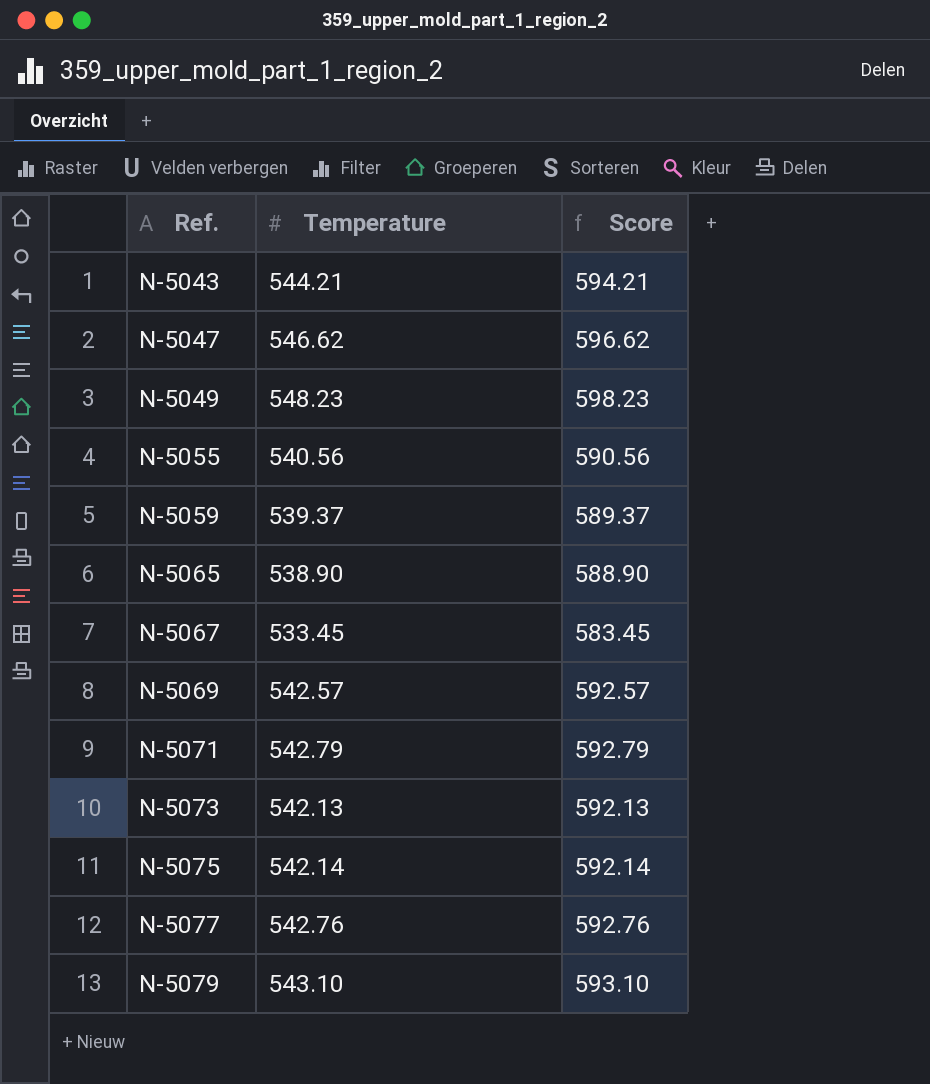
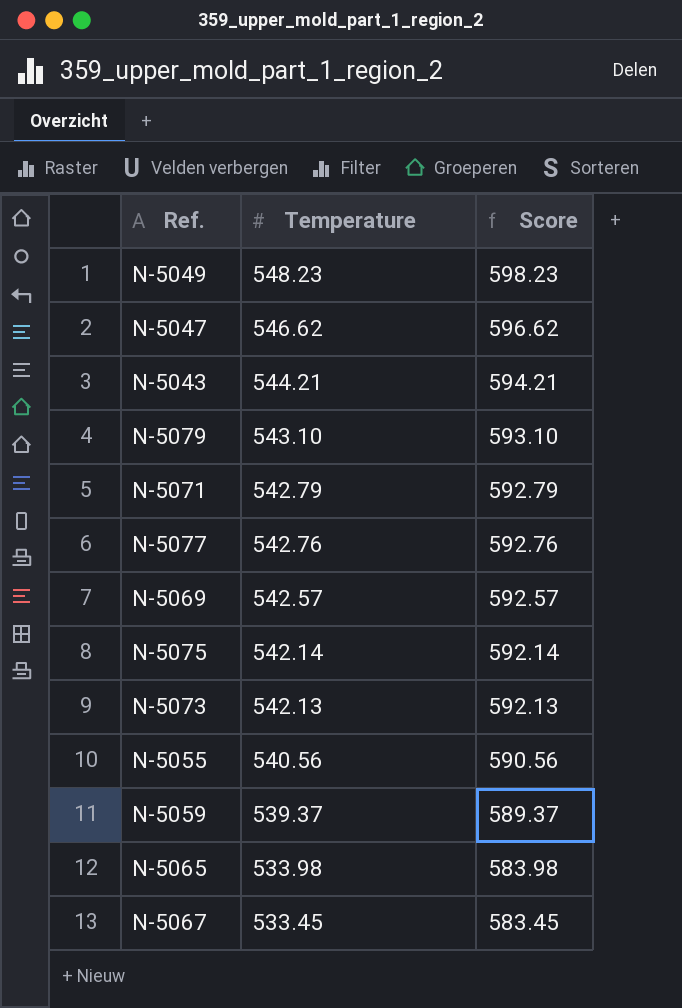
row order: Ref. ascending -> Temperature descending
N-5065 | Temperature: 538.90 -> 533.98
N-5065 | Score: 588.90 -> 583.98

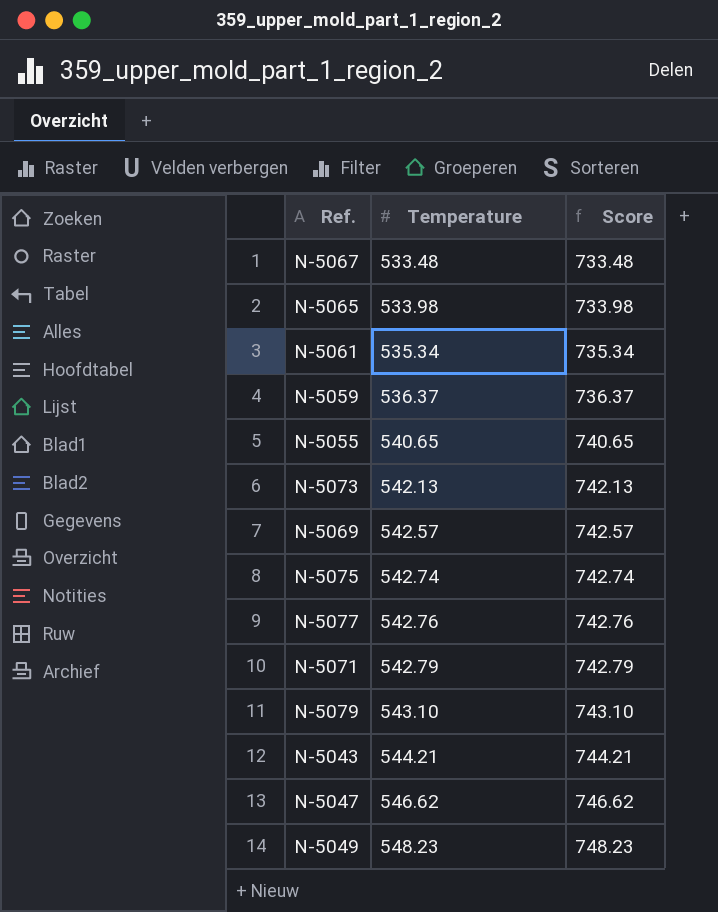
row order: Temperature descending -> Temperature ascending
column Score | formula: [Temperature] + 50 -> [Temperature] + 200
N-5067 | Temperature: 533.45 -> 533.48
row N-5061: none -> 535.34 | 735.34
N-5059 | Temperature: 539.37 -> 536.37
N-5055 | Temperature: 540.56 -> 540.65
N-5075 | Temperature: 542.14 -> 542.74

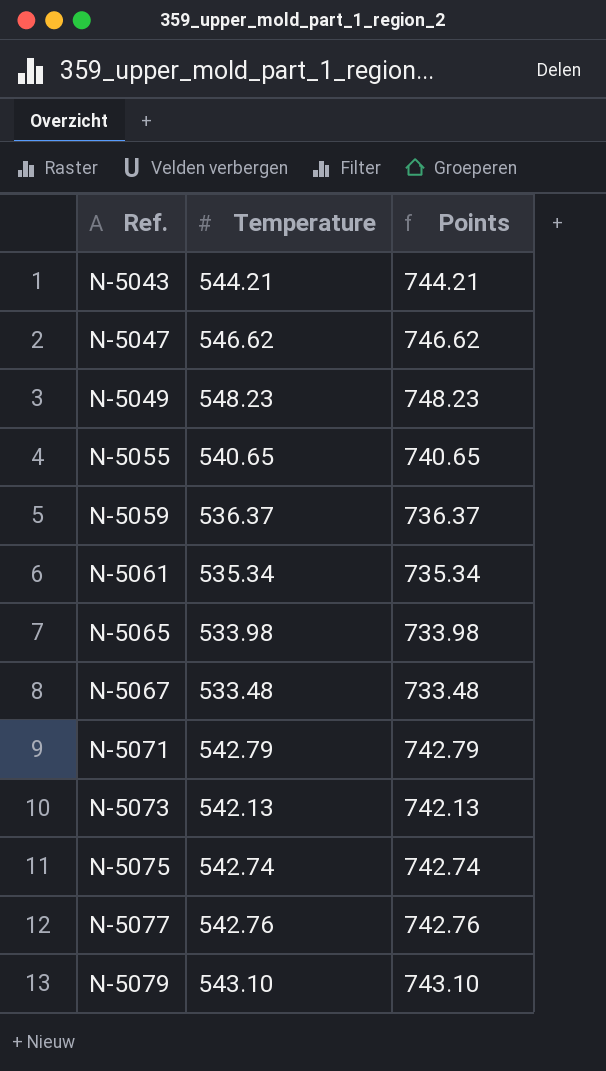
row order: Temperature ascending -> Ref. ascending
column name: Score -> Points
row N-5069: 542.57 | 742.57 -> none

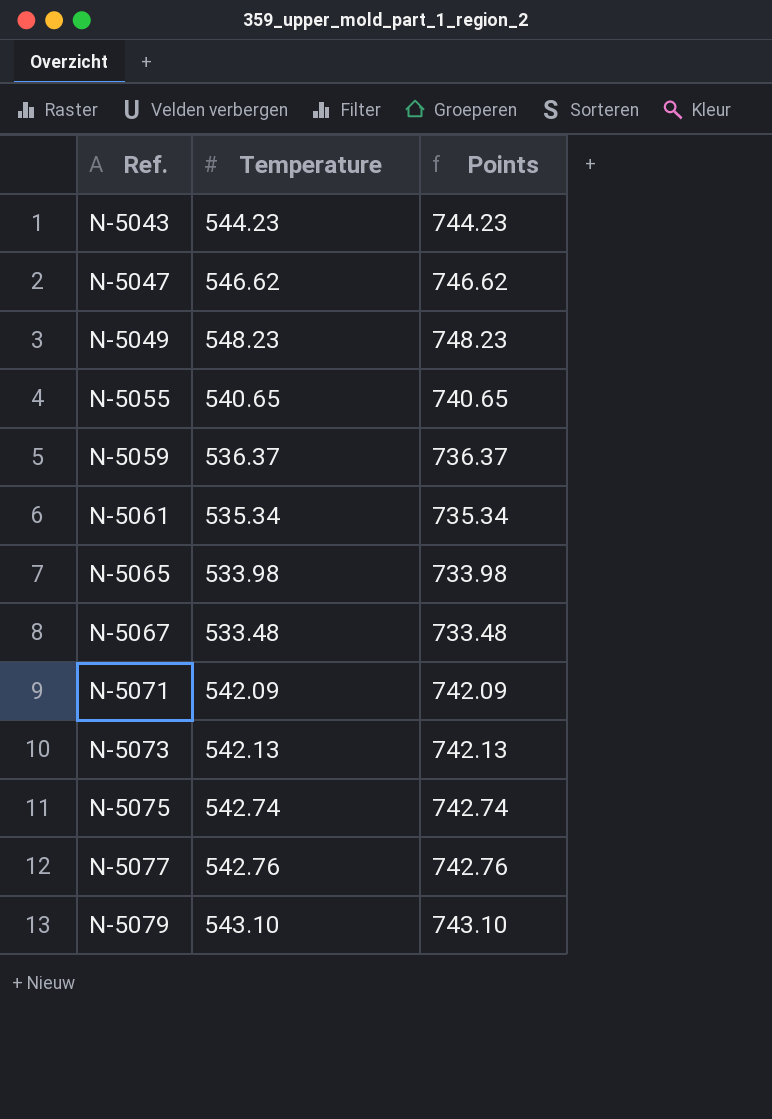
N-5043 | Temperature: 544.21 -> 544.23
N-5043 | Points: 744.21 -> 744.23
N-5071 | Temperature: 542.79 -> 542.09
N-5071 | Points: 742.79 -> 742.09

